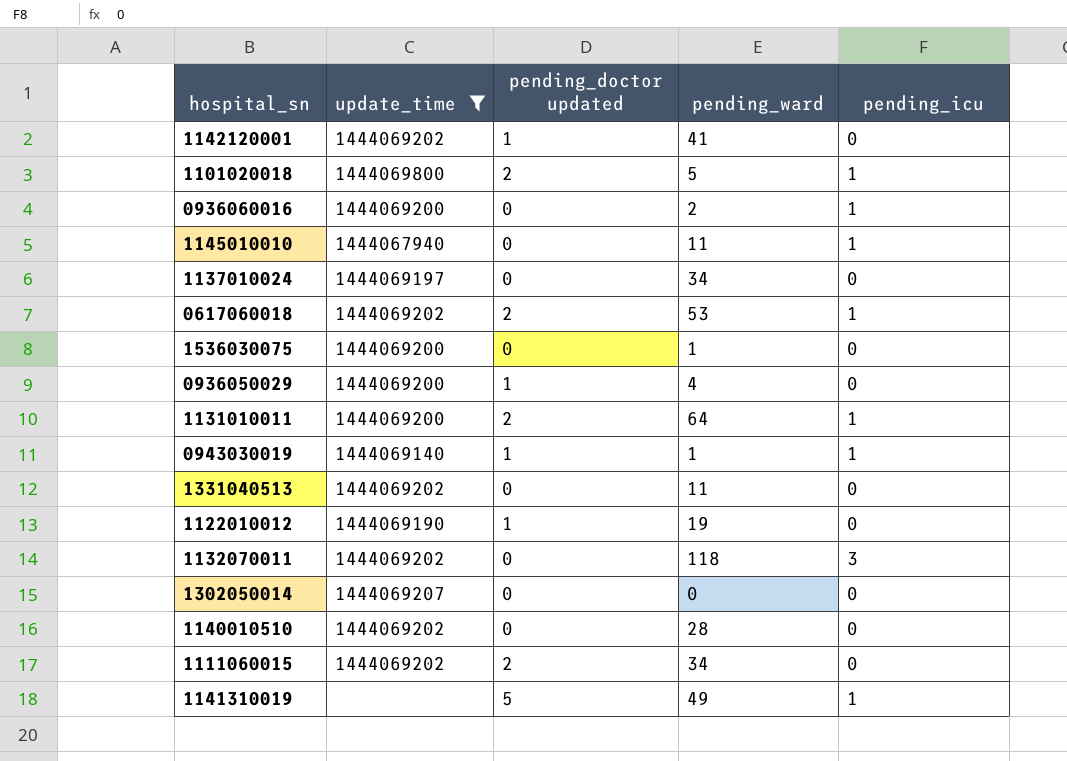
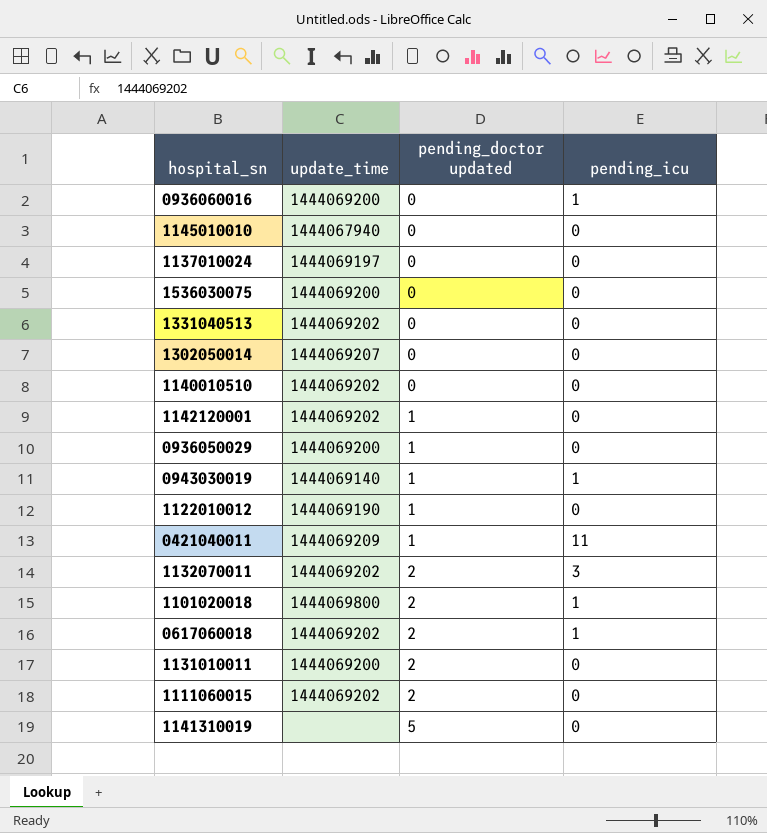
filter: update_time != 1444069209 -> none
row order: none -> pending_doctor updated ascending
column pending_ward | position: 4 -> none
1145010010 | pending_icu: 1 -> 0
1132070011 | pending_doctor updated: 0 -> 2
1131010011 | pending_icu: 1 -> 0
1141310019 | pending_icu: 1 -> 0

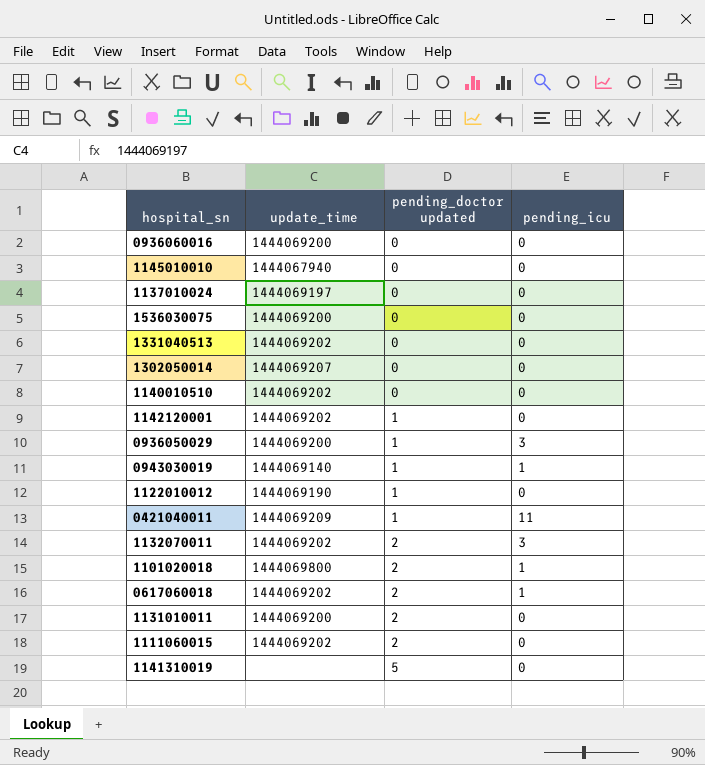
0936060016 | pending_icu: 1 -> 0
0936050029 | pending_icu: 0 -> 3

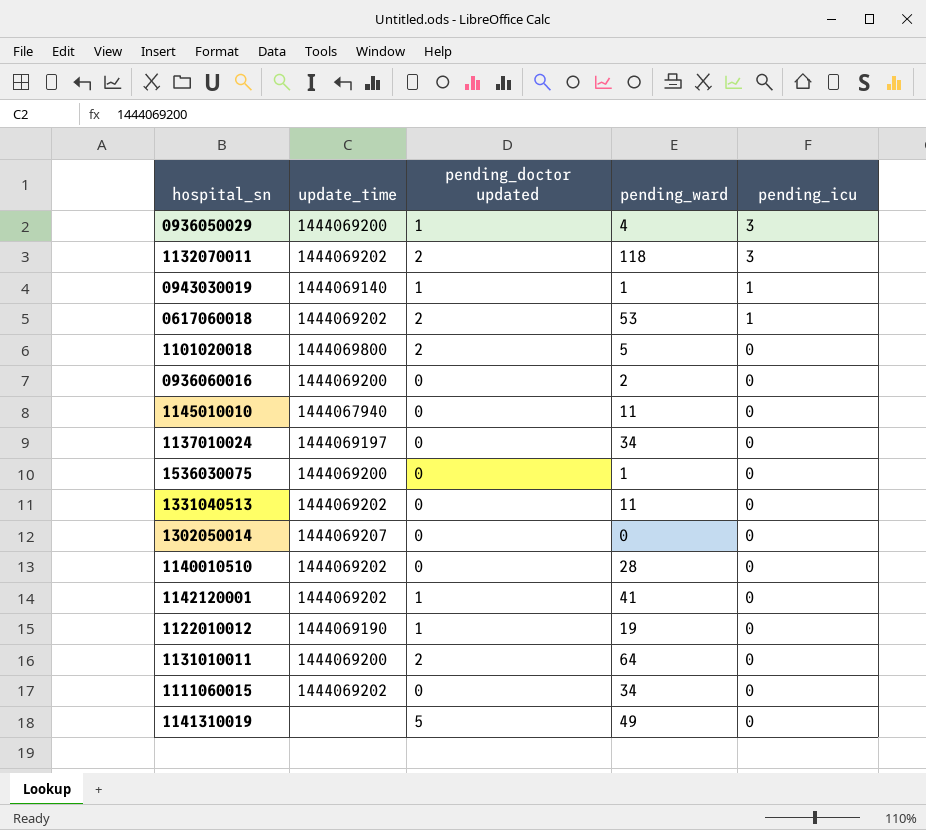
row order: pending_doctor updated ascending -> pending_icu descending
column pending_ward | position: none -> 4
row 0421040011: 1444069209 | 1 | 11 -> none
1101020018 | pending_icu: 1 -> 0
1111060015 | pending_doctor updated: 2 -> 0

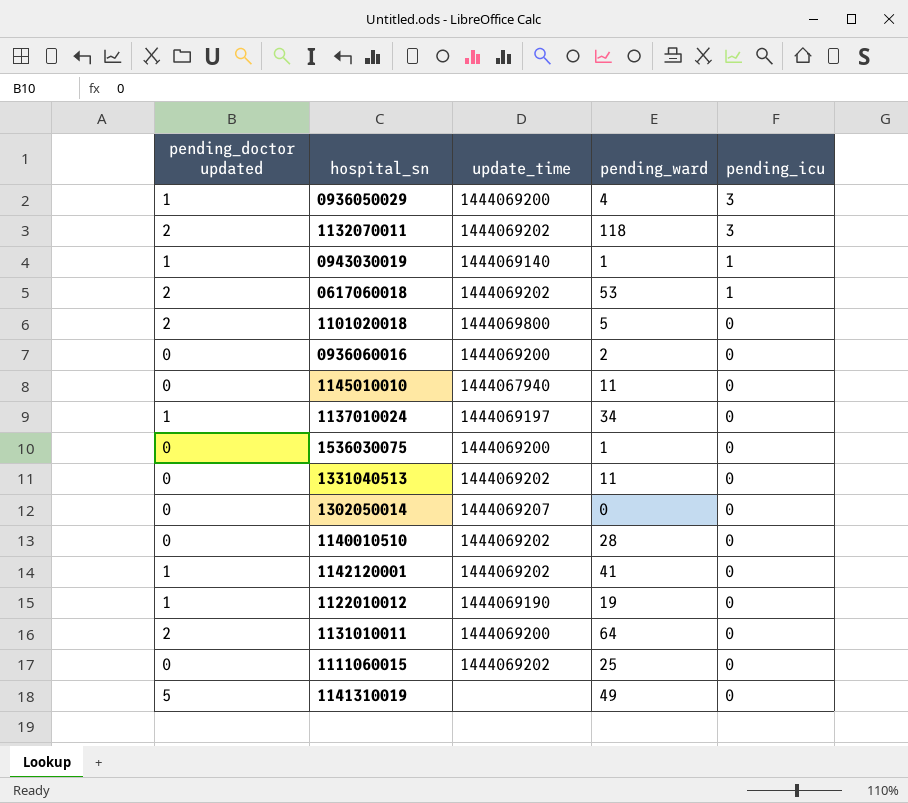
column pending_doctor updated | position: 3 -> 1
1137010024 | pending_doctor updated: 0 -> 1
1111060015 | pending_ward: 34 -> 25

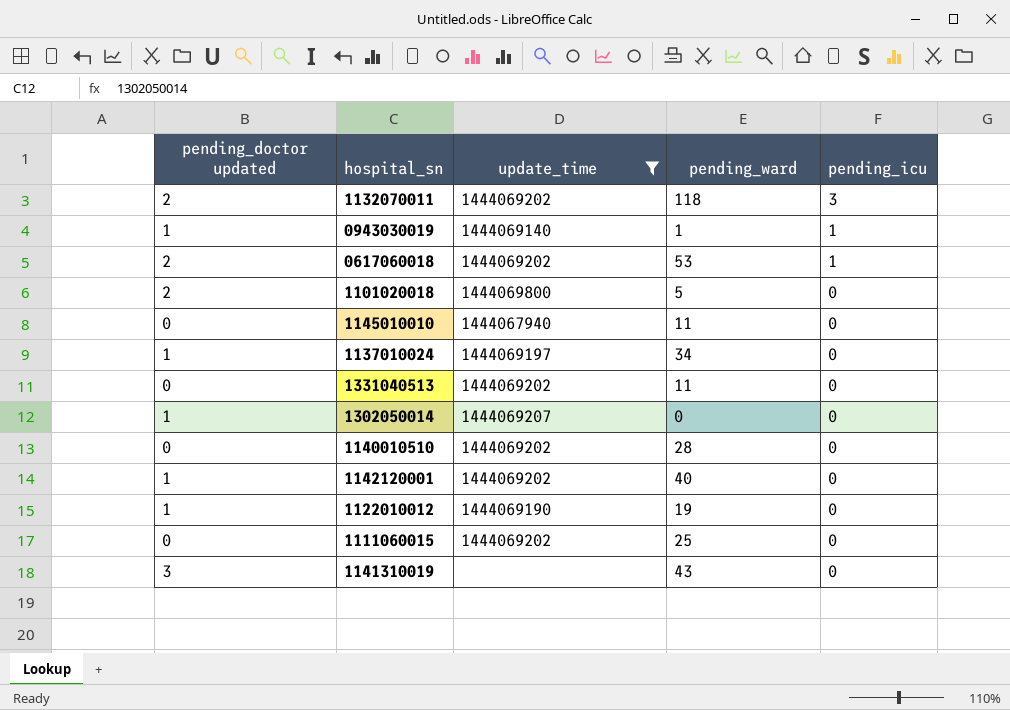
filter: none -> update_time != 1444069200
1302050014 | pending_doctor updated: 0 -> 1
1142120001 | pending_ward: 41 -> 40
1141310019 | pending_doctor updated: 5 -> 3
1141310019 | pending_ward: 49 -> 43

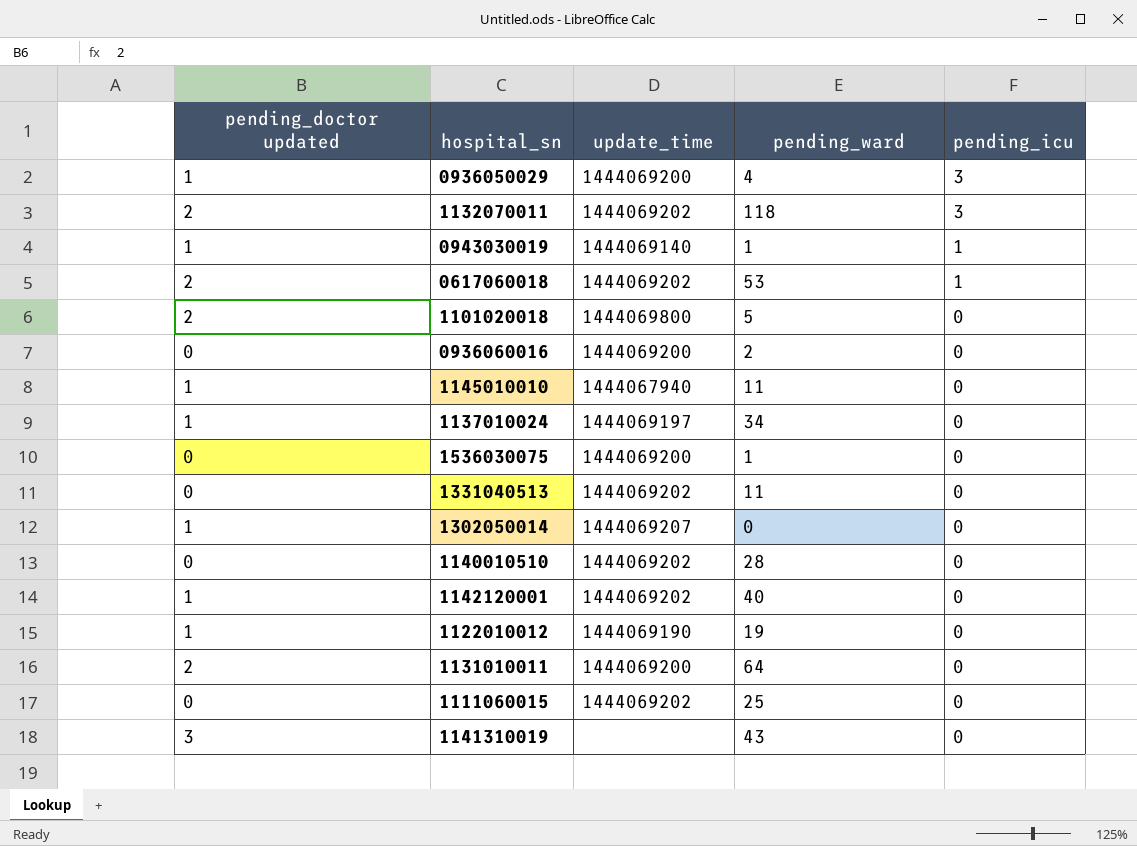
filter: update_time != 1444069200 -> none
1145010010 | pending_doctor updated: 0 -> 1

